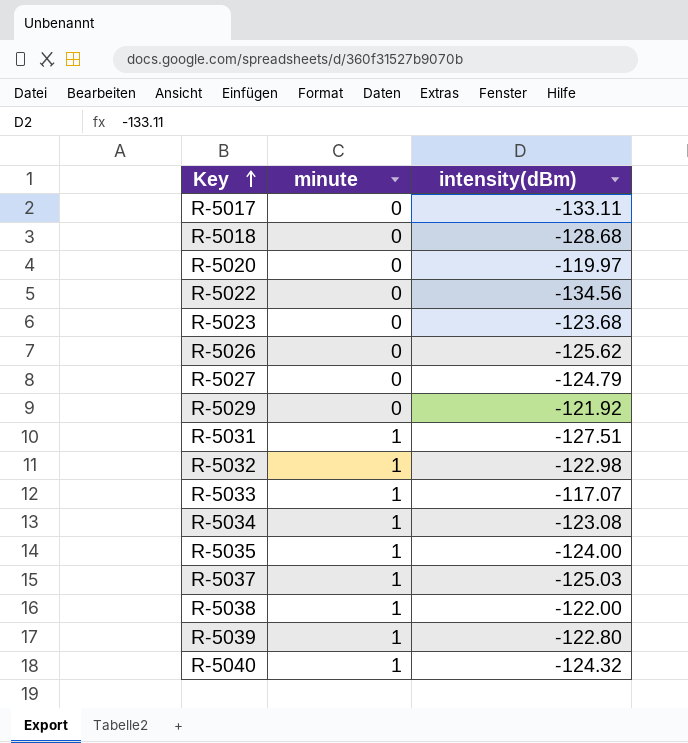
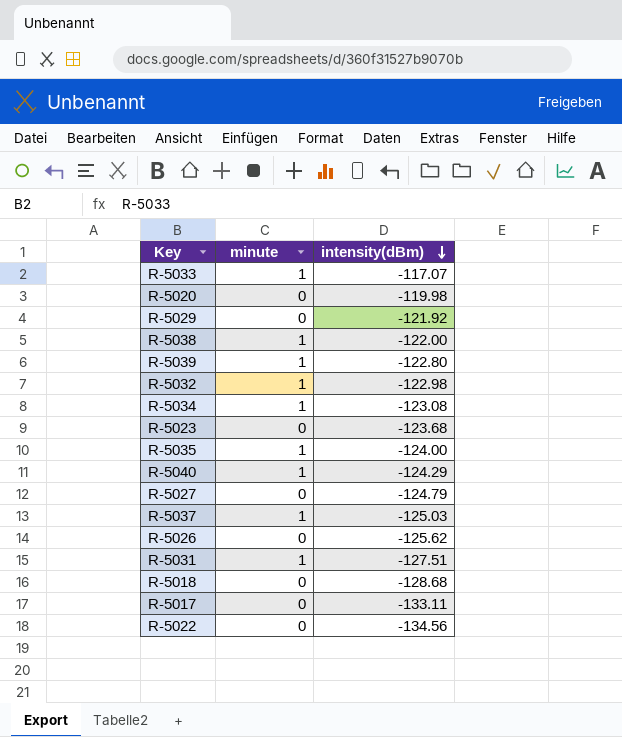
row order: Key ascending -> intensity(dBm) descending
R-5020 | intensity(dBm): -119.97 -> -119.98
R-5040 | intensity(dBm): -124.32 -> -124.29

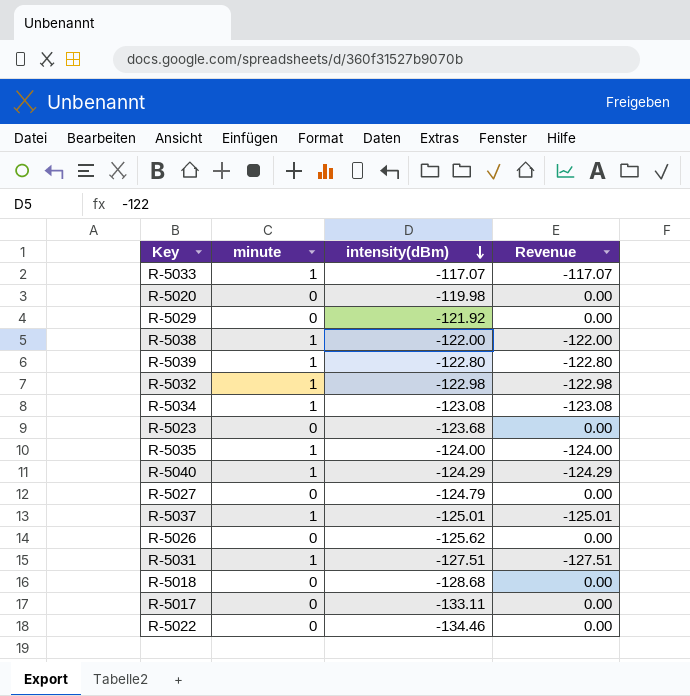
column Revenue | formula: none -> [minute] * [intensity(dBm)]
R-5037 | intensity(dBm): -125.03 -> -125.01
R-5022 | intensity(dBm): -134.56 -> -134.46

